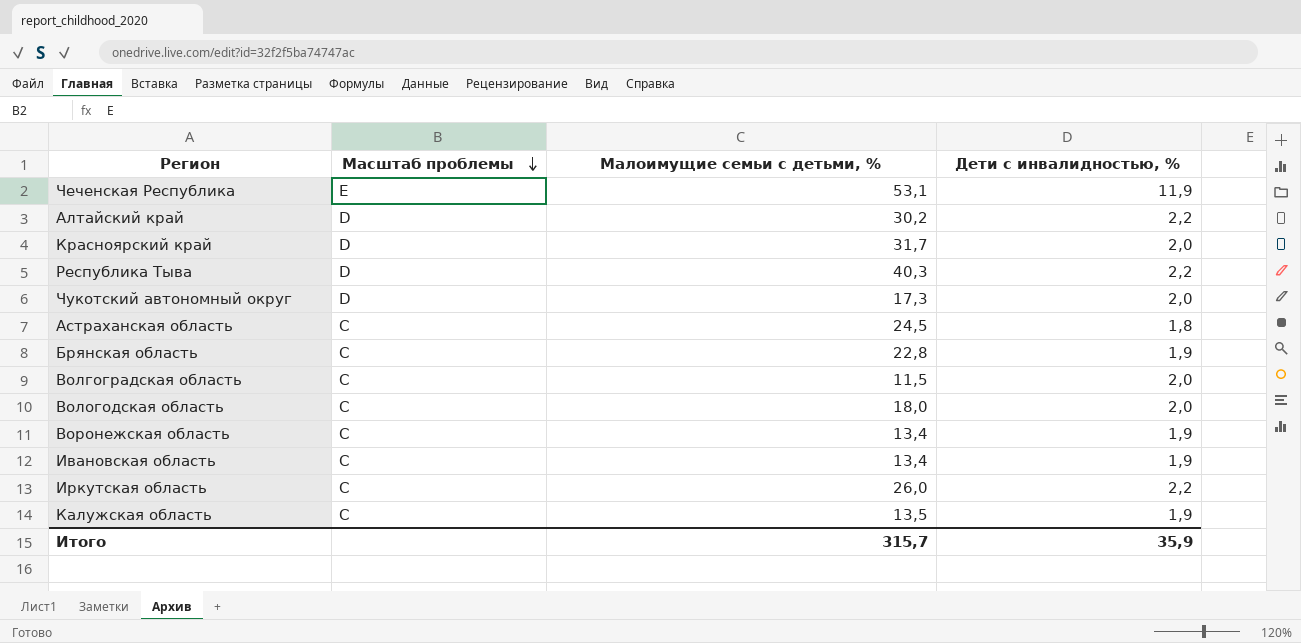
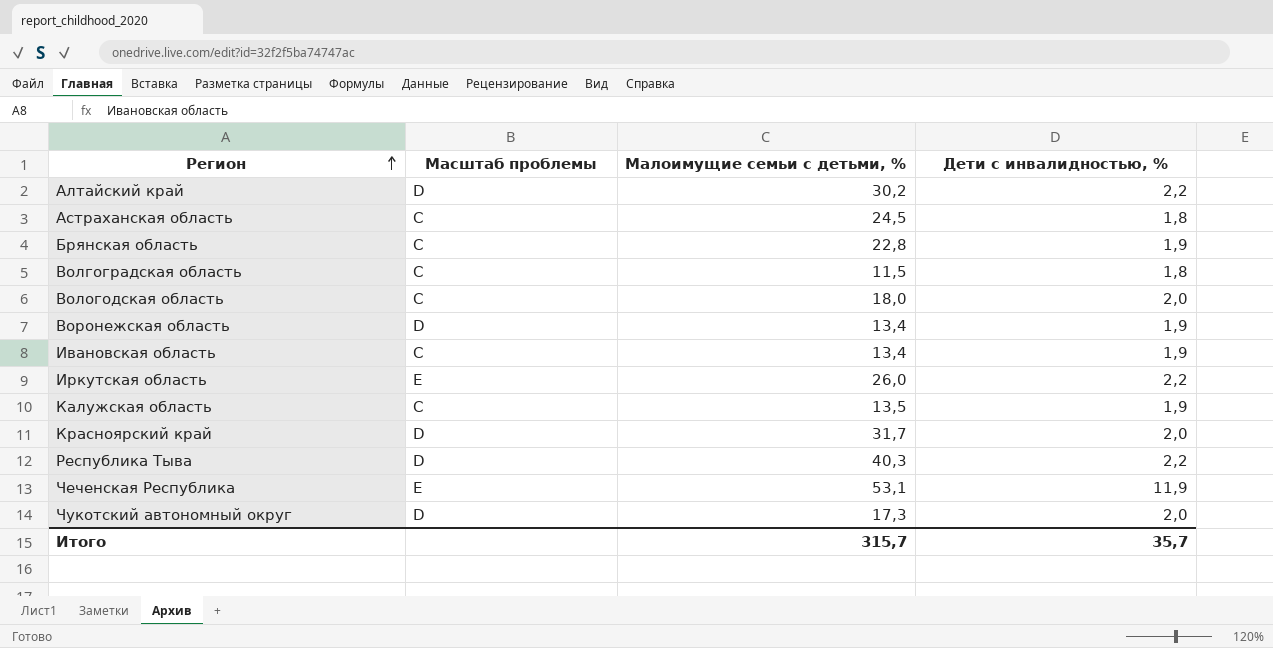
row order: Масштаб проблемы descending -> Регион ascending
Волгоградская область | Дети с инвалидностью, %: 2,0 -> 1,8
Воронежская область | Масштаб проблемы: C -> D
Иркутская область | Масштаб проблемы: C -> E
Итого | Дети с инвалидностью, %: 35,9 -> 35,7

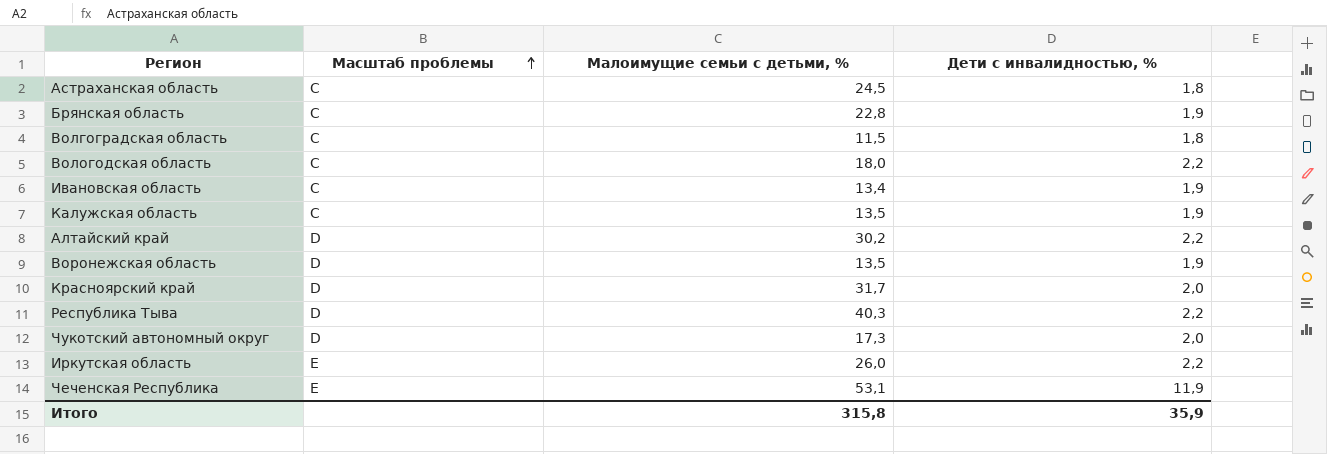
row order: Регион ascending -> Масштаб проблемы ascending
Вологодская область | Дети с инвалидностью, %: 2,0 -> 2,2
Воронежская область | Малоимущие семьи с детьми, %: 13,4 -> 13,5
Итого | Малоимущие семьи с детьми, %: 315,7 -> 315,8
Итого | Дети с инвалидностью, %: 35,7 -> 35,9

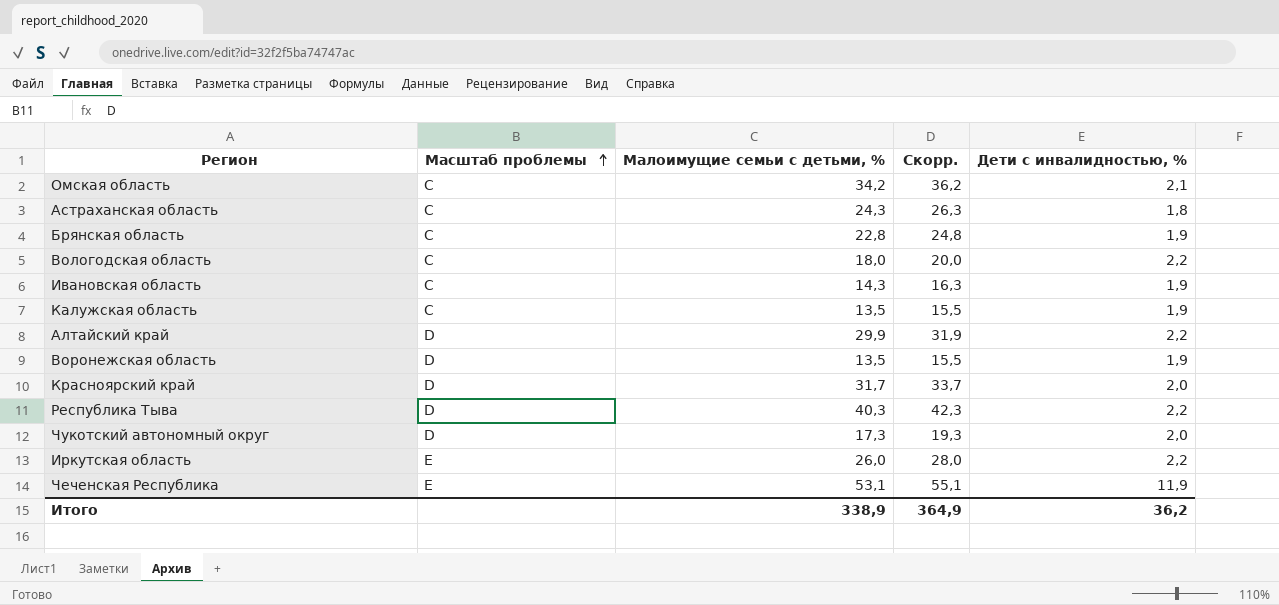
column Скорр. | formula: none -> [Малоимущие семьи с детьми, %] + 2
row Волгоградская область: C | 11,5 | 1,8 -> none
row Омская область: none -> C | 34,2 | 36,2 | 2,1
Астраханская область | Малоимущие семьи с детьми, %: 24,5 -> 24,3
Ивановская область | Малоимущие семьи с детьми, %: 13,4 -> 14,3
Алтайский край | Малоимущие семьи с детьми, %: 30,2 -> 29,9
Итого | Малоимущие семьи с детьми, %: 315,8 -> 338,9
Итого | Дети с инвалидностью, %: 35,9 -> 36,2

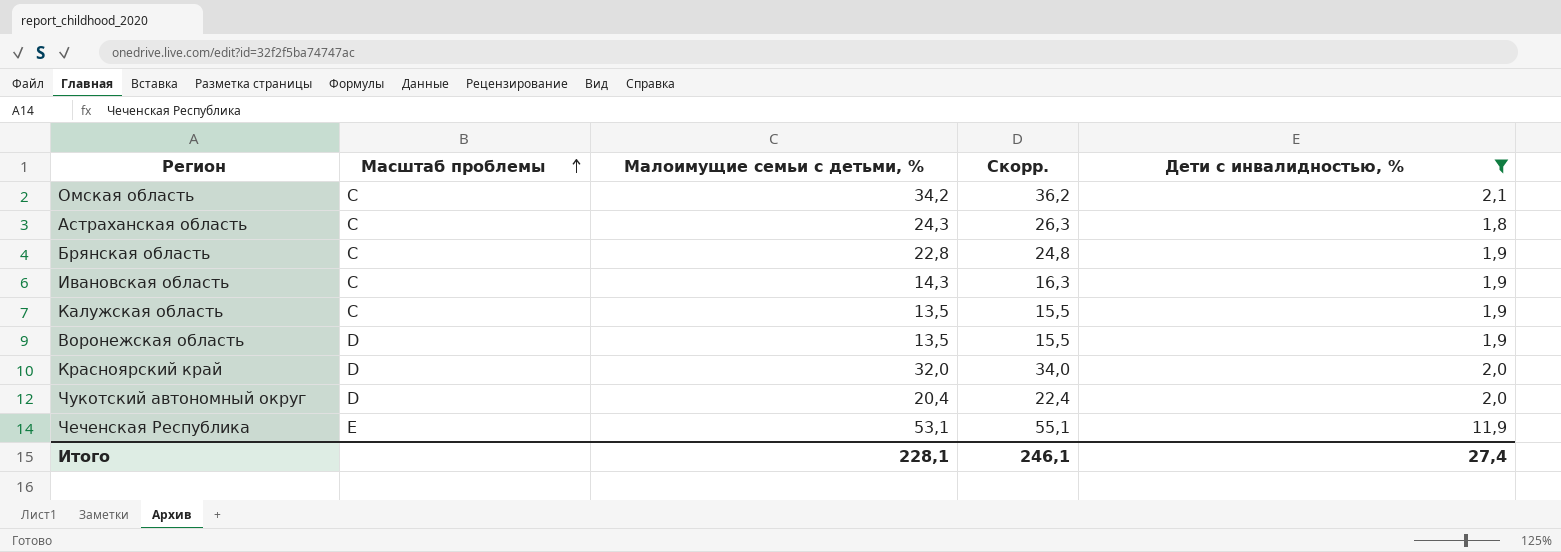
filter: none -> Дети с инвалидностью, % != 2,2
Красноярский край | Малоимущие семьи с детьми, %: 31,7 -> 32,0
Красноярский край | Скорр.: 33,7 -> 34,0
Чукотский автономный округ | Малоимущие семьи с детьми, %: 17,3 -> 20,4
Чукотский автономный округ | Скорр.: 19,3 -> 22,4
Итого | Малоимущие семьи с детьми, %: 338,9 -> 228,1
Итого | Скорр.: 364,9 -> 246,1
Итого | Дети с инвалидностью, %: 36,2 -> 27,4

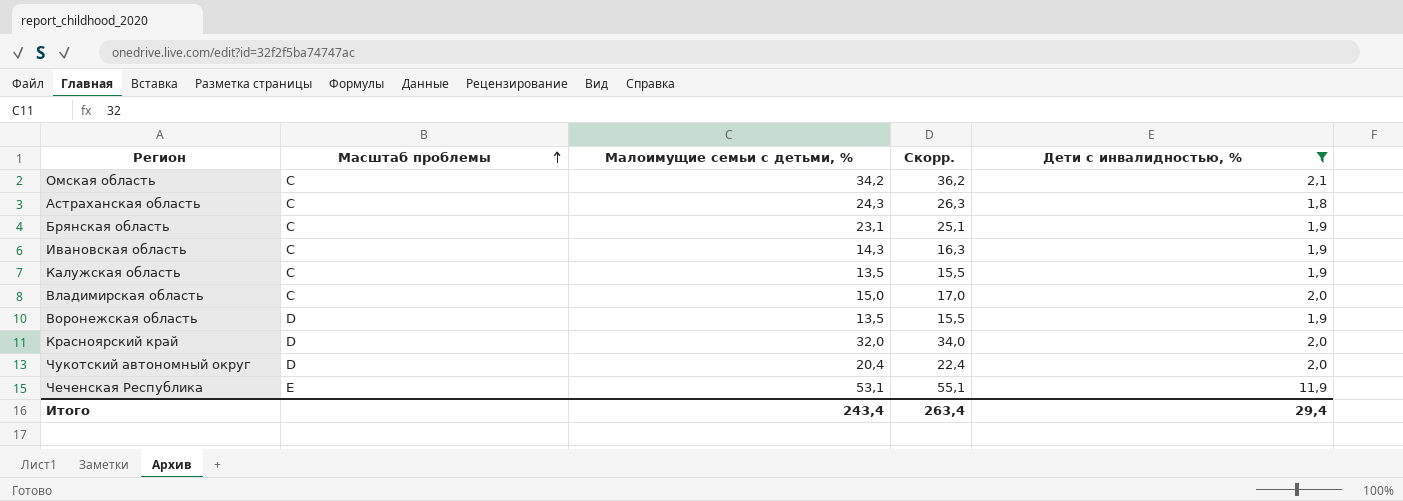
Брянская область | Малоимущие семьи с детьми, %: 22,8 -> 23,1
Брянская область | Скорр.: 24,8 -> 25,1
row Владимирская область: none -> C | 15,0 | 17,0 | 2,0
Итого | Малоимущие семьи с детьми, %: 228,1 -> 243,4
Итого | Скорр.: 246,1 -> 263,4
Итого | Дети с инвалидностью, %: 27,4 -> 29,4

